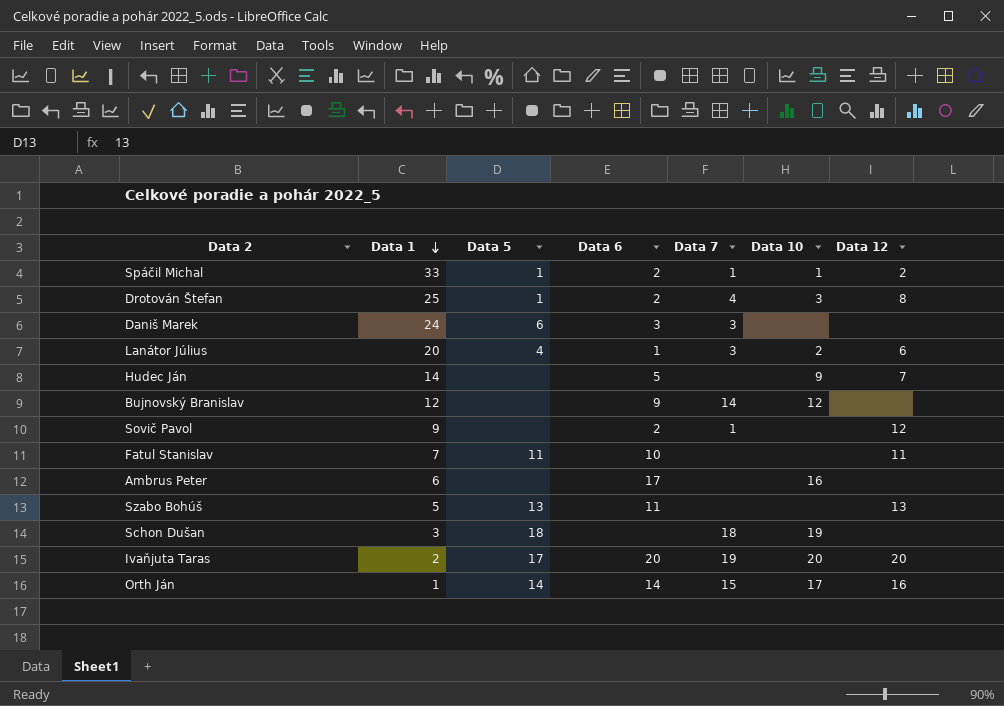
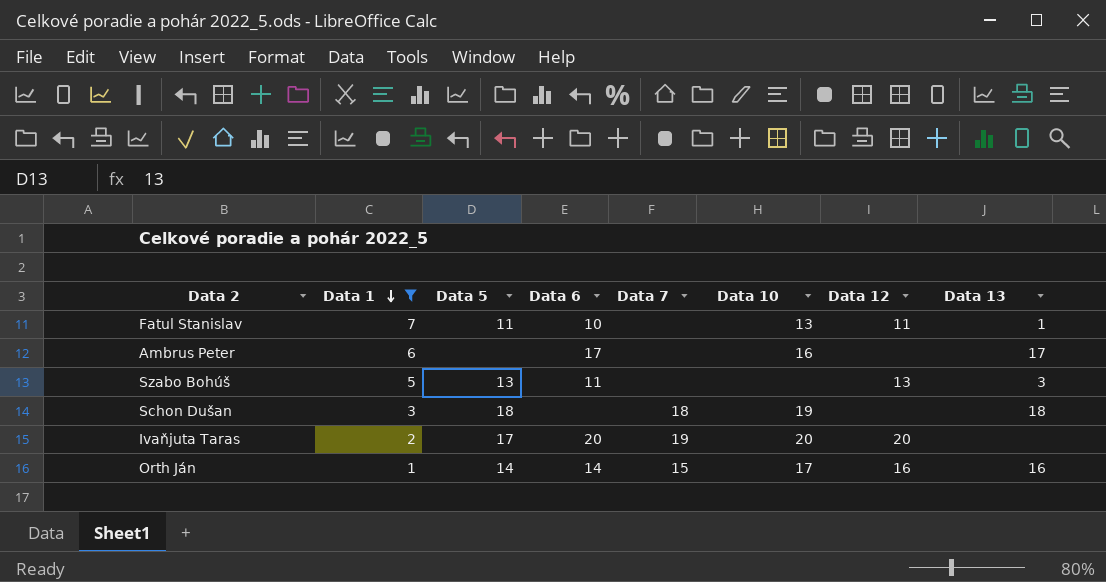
filter: none -> Data 1 <= 7
column Data 13 | position: none -> 8
Fatul Stanislav | Data 10: none -> 13

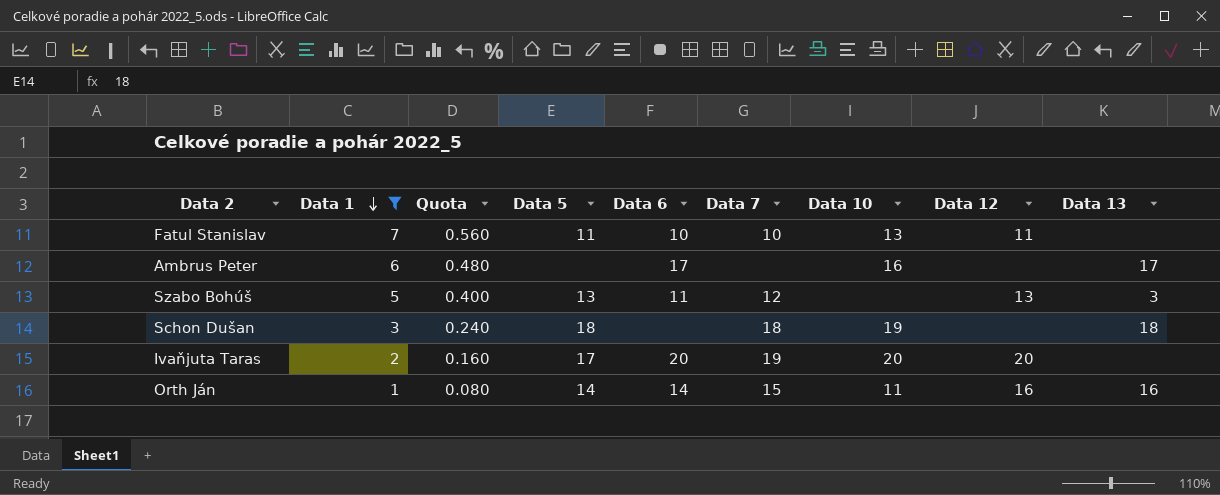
column Quota | formula: none -> [Data 1] * 0.08
Fatul Stanislav | Data 7: none -> 10
Fatul Stanislav | Data 13: 1 -> none
Szabo Bohúš | Data 7: none -> 12
Orth Ján | Data 10: 17 -> 11

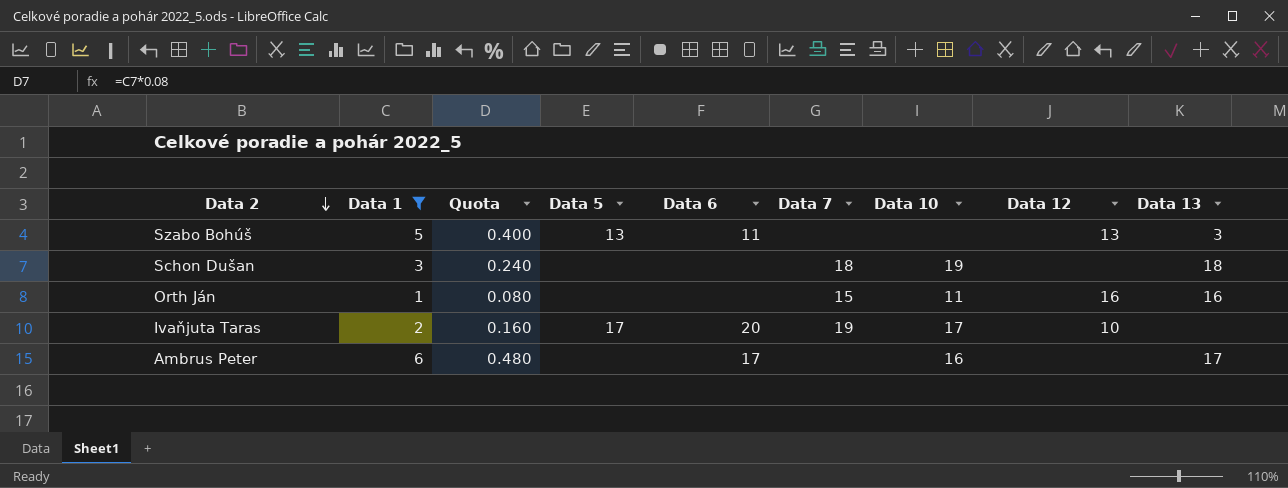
row order: Data 1 descending -> Data 2 descending
row Fatul Stanislav: 7 | 0.560 | 11 | 10 | 10 | 13 | 11 | none -> none
Szabo Bohúš | Data 7: 12 -> none
Schon Dušan | Data 5: 18 -> none
Orth Ján | Data 5: 14 -> none
Orth Ján | Data 6: 14 -> none
Ivaňjuta Taras | Data 10: 20 -> 17
Ivaňjuta Taras | Data 12: 20 -> 10

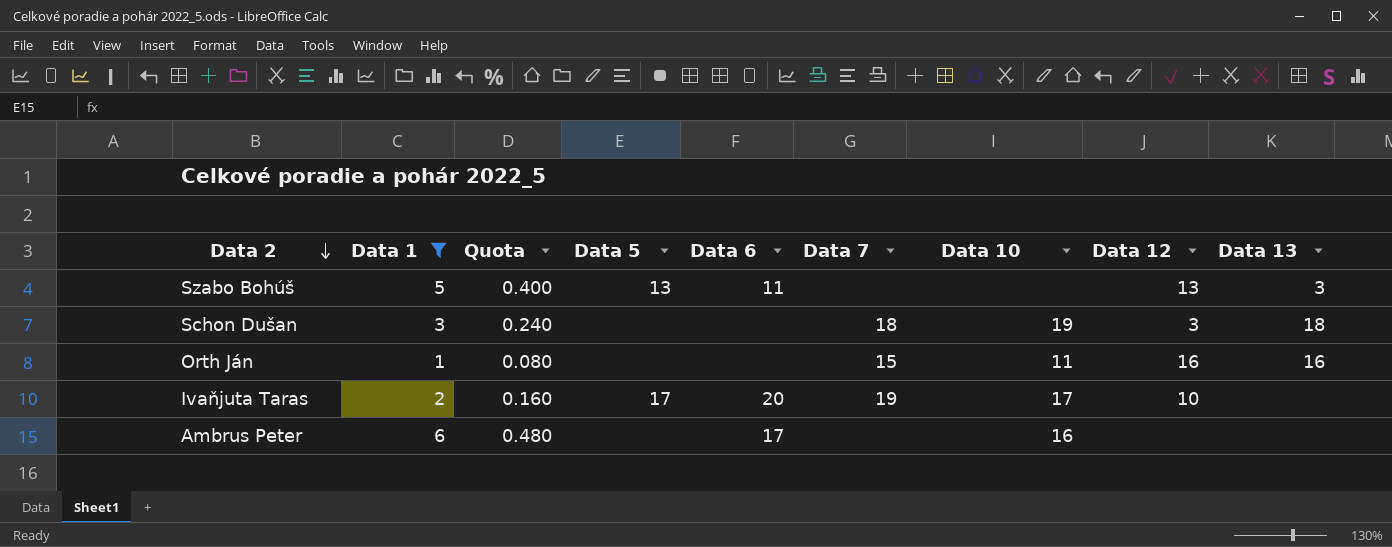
Schon Dušan | Data 12: none -> 3
Ambrus Peter | Data 13: 17 -> none

